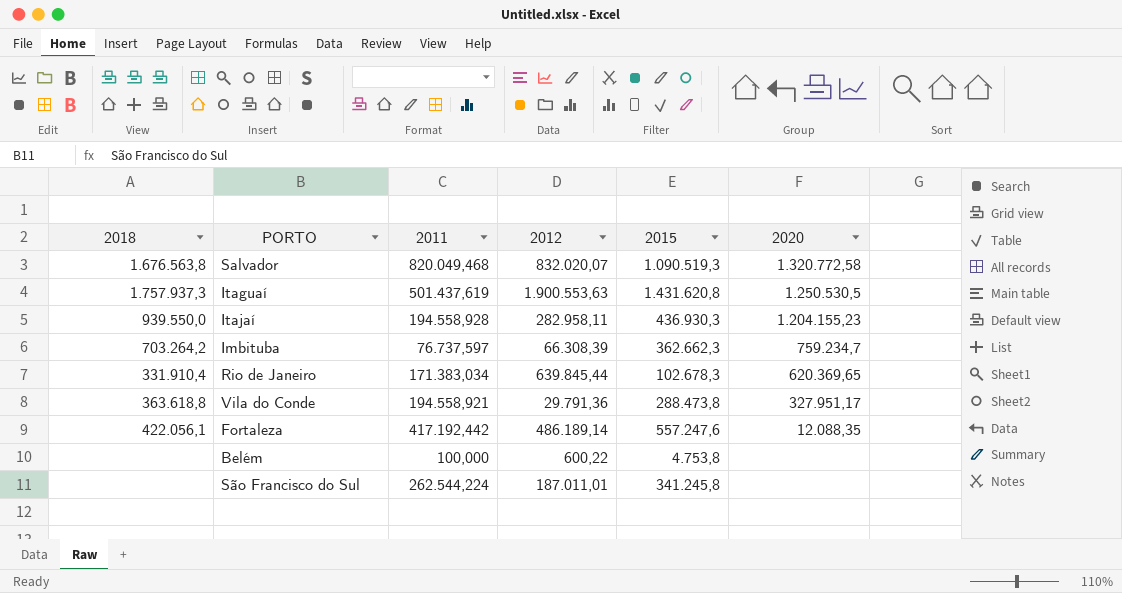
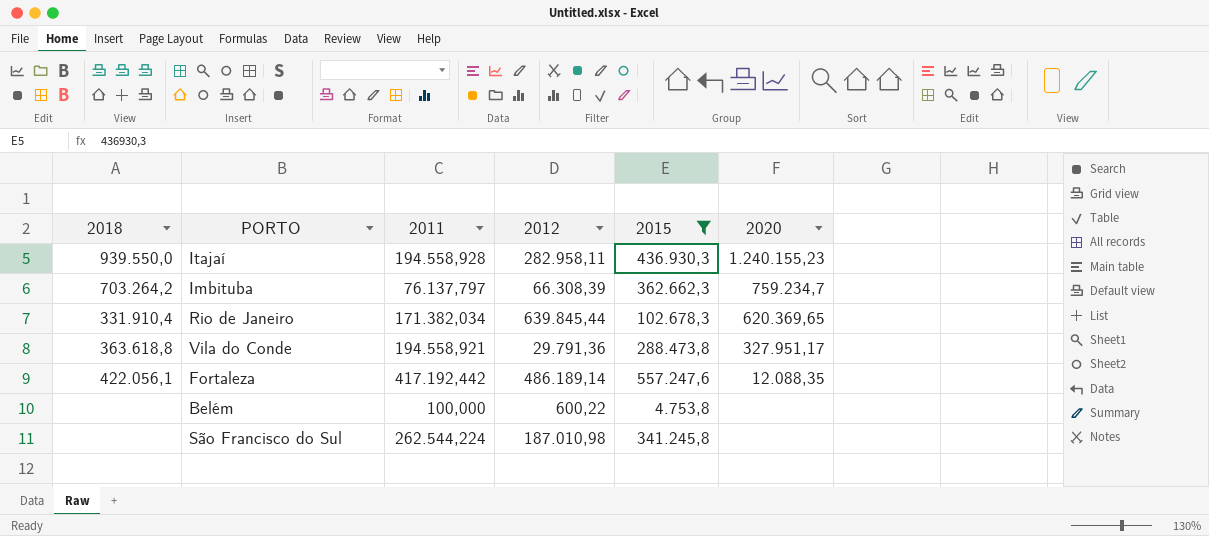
filter: none -> 2015 <= 557.247,6
Itajaí | 2020: 1.204.155,23 -> 1.240.155,23
Imbituba | 2011: 76.737,597 -> 76.137,797
Rio de Janeiro | 2011: 171.383,034 -> 171.382,034
São Francisco do Sul | 2012: 187.011,01 -> 187.010,98

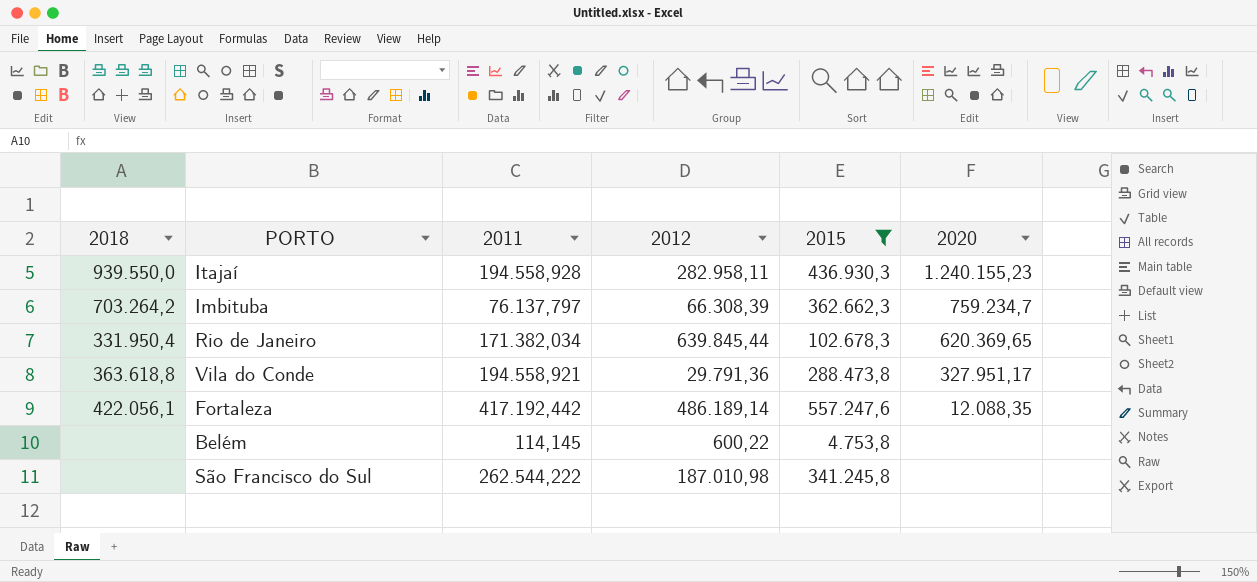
Rio de Janeiro | 2018: 331.910,4 -> 331.950,4
Belém | 2011: 100,000 -> 114,145
São Francisco do Sul | 2011: 262.544,224 -> 262.544,222

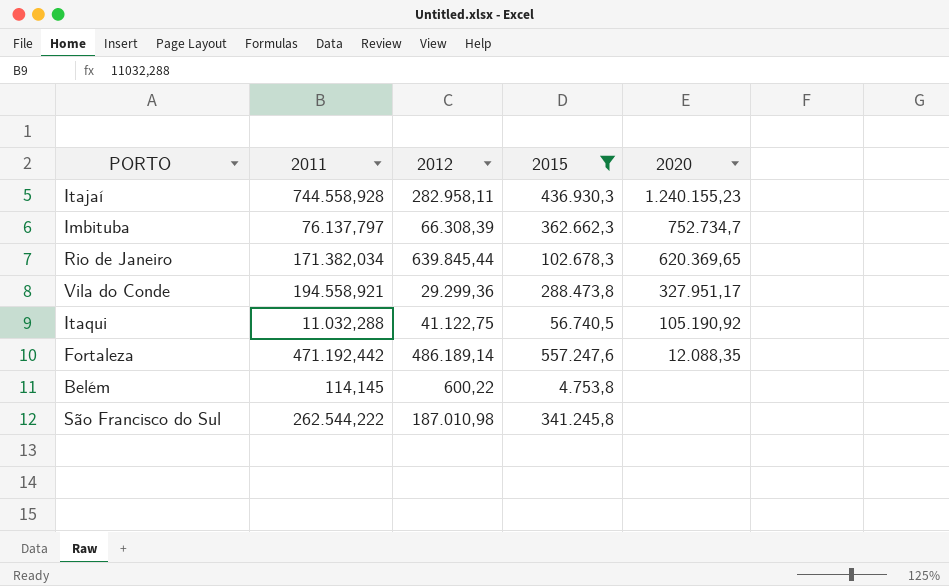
column 2018 | position: 1 -> none
Itajaí | 2011: 194.558,928 -> 744.558,928
Imbituba | 2020: 759.234,7 -> 752.734,7
Vila do Conde | 2012: 29.791,36 -> 29.299,36
row Itaqui: none -> 11.032,288 | 41.122,75 | 56.740,5 | 105.190,92
Fortaleza | 2011: 417.192,442 -> 471.192,442

